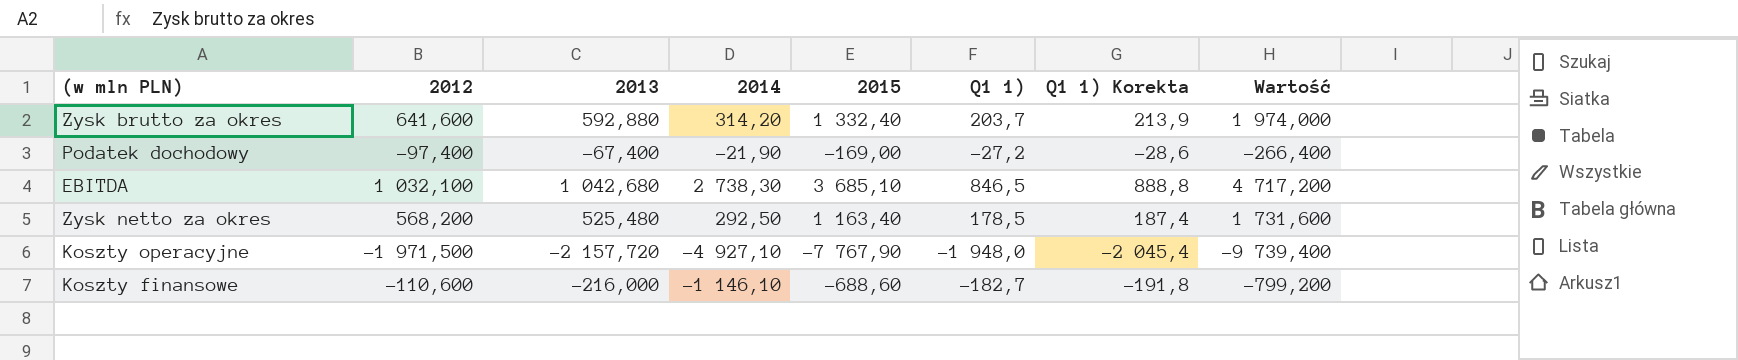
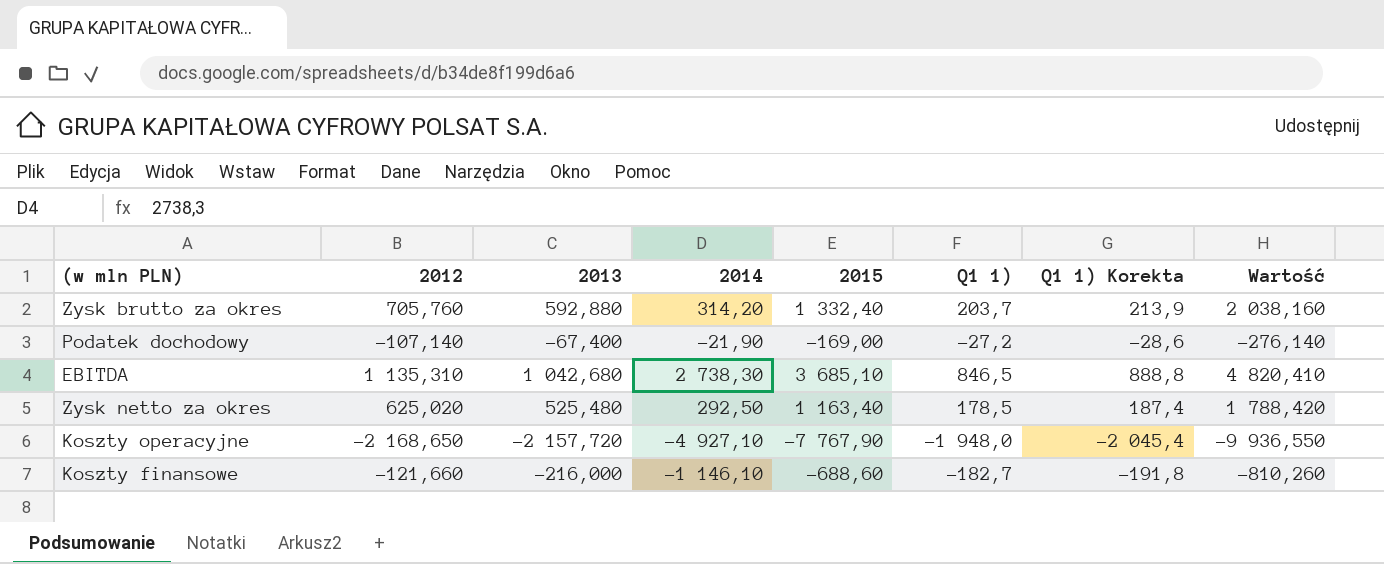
Zysk brutto za okres | 2012: 641,600 -> 705,760
Zysk brutto za okres | Wartość: 1 974,000 -> 2 038,160
Podatek dochodowy | 2012: -97,400 -> -107,140
Podatek dochodowy | Wartość: -266,400 -> -276,140
EBITDA | 2012: 1 032,100 -> 1 135,310
EBITDA | Wartość: 4 717,200 -> 4 820,410
Zysk netto za okres | 2012: 568,200 -> 625,020
Zysk netto za okres | Wartość: 1 731,600 -> 1 788,420
Koszty operacyjne | 2012: -1 971,500 -> -2 168,650
Koszty operacyjne | Wartość: -9 739,400 -> -9 936,550
Koszty finansowe | 2012: -110,600 -> -121,660
Koszty finansowe | Wartość: -799,200 -> -810,260

